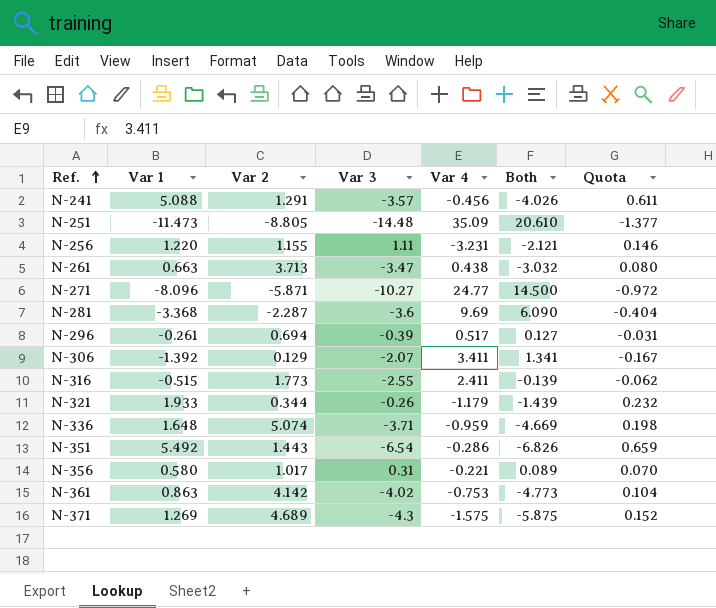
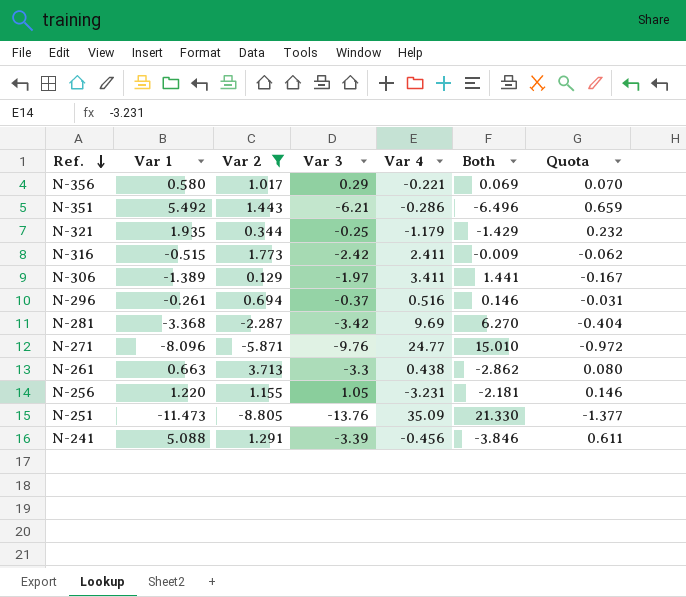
filter: none -> Var 2 <= 3.713
row order: Ref. ascending -> Ref. descending
N-356 | Var 3: 0.31 -> 0.29
N-356 | Both: 0.089 -> 0.069
N-351 | Var 3: -6.54 -> -6.21
N-351 | Both: -6.826 -> -6.496
N-321 | Var 1: 1.933 -> 1.935
N-321 | Var 3: -0.26 -> -0.25
N-321 | Both: -1.439 -> -1.429
N-316 | Var 3: -2.55 -> -2.42
N-316 | Both: -0.139 -> -0.009
N-306 | Var 1: -1.392 -> -1.389
N-306 | Var 3: -2.07 -> -1.97
N-306 | Both: 1.341 -> 1.441
N-296 | Var 3: -0.39 -> -0.37
N-296 | Var 4: 0.517 -> 0.516
N-296 | Both: 0.127 -> 0.146
N-281 | Var 3: -3.6 -> -3.42
N-281 | Both: 6.090 -> 6.270
N-271 | Var 3: -10.27 -> -9.76
N-271 | Both: 14.500 -> 15.010
N-261 | Var 3: -3.47 -> -3.3
N-261 | Both: -3.032 -> -2.862
N-256 | Var 3: 1.11 -> 1.05
N-256 | Both: -2.121 -> -2.181
N-251 | Var 3: -14.48 -> -13.76
N-251 | Both: 20.610 -> 21.330
N-241 | Var 3: -3.57 -> -3.39
N-241 | Both: -4.026 -> -3.846

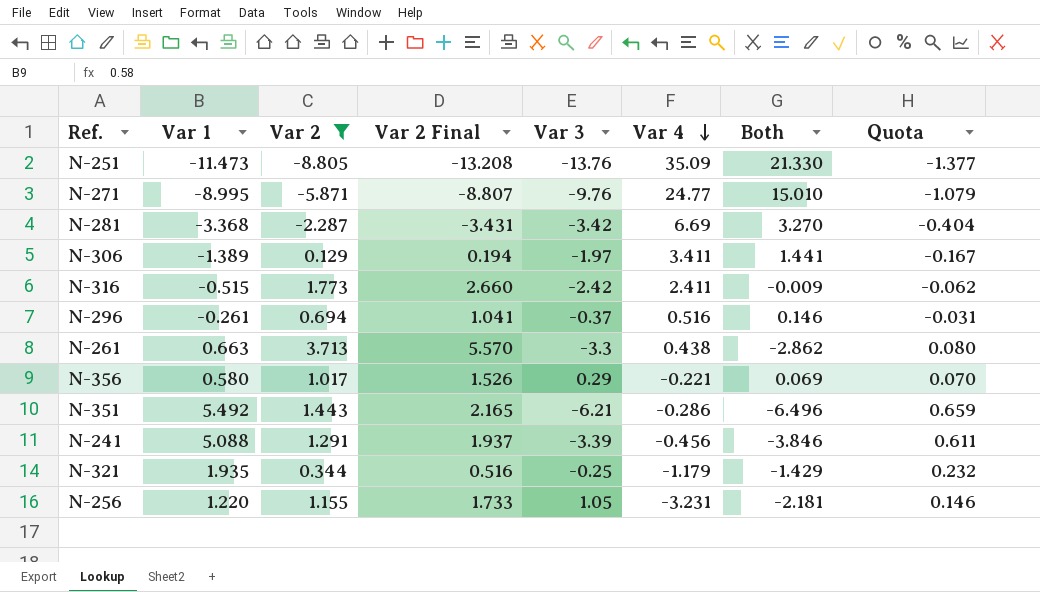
row order: Ref. descending -> Var 4 descending
column Var 2 Final | formula: none -> [Var 2] * 1.5
N-271 | Var 1: -8.096 -> -8.995
N-271 | Quota: -0.972 -> -1.079
N-281 | Var 4: 9.69 -> 6.69
N-281 | Both: 6.270 -> 3.270

